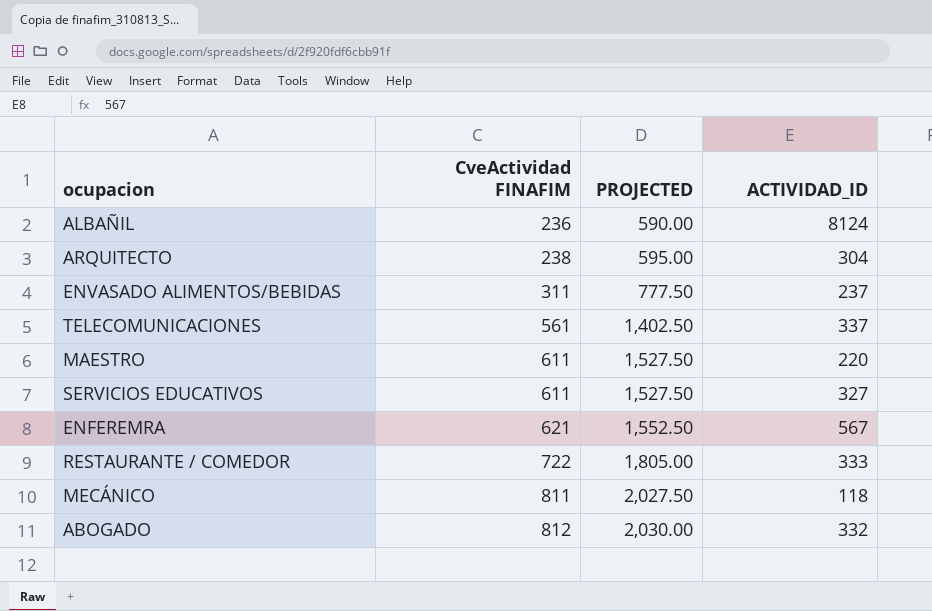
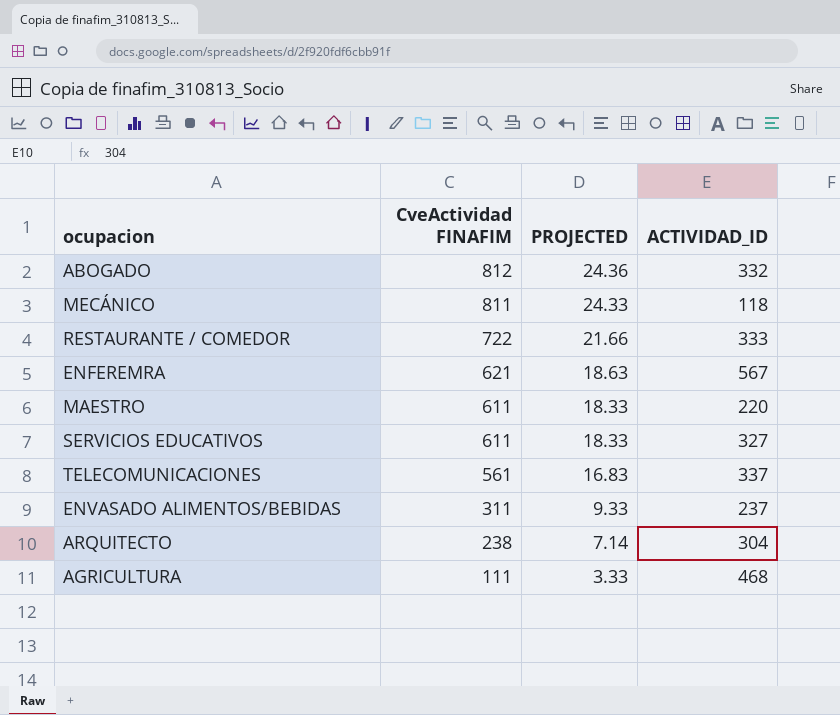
row order: CveActividad FINAFIM ascending -> CveActividad FINAFIM descending
column PROJECTED | formula: [CveActividad FINAFIM] * 2.5 -> [CveActividad FINAFIM] * 0.03
row ALBAÑIL: 236 | 590.00 | 8124 -> none
row AGRICULTURA: none -> 111 | 3.33 | 468

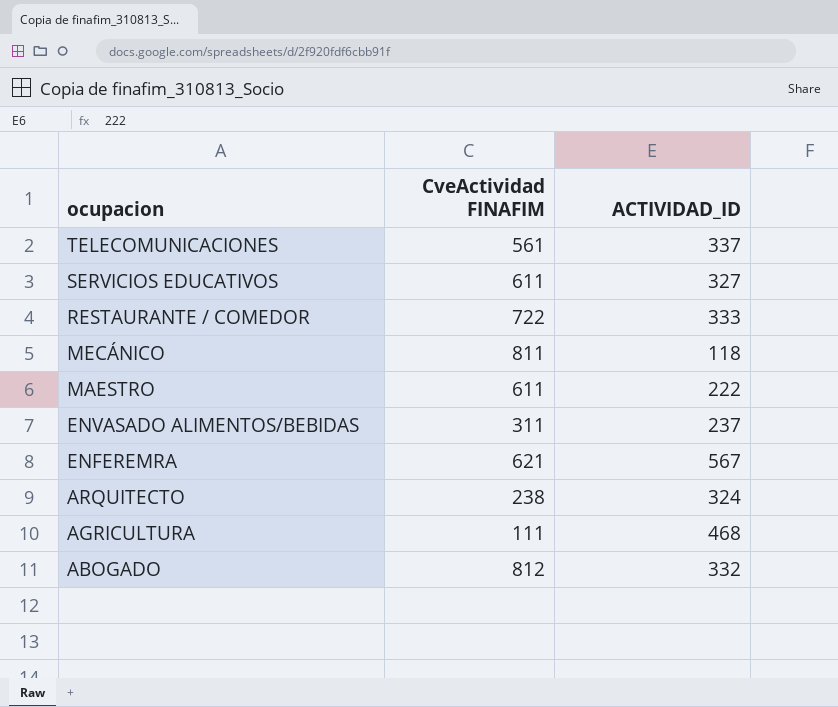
row order: CveActividad FINAFIM descending -> ocupacion descending
column PROJECTED | formula: [CveActividad FINAFIM] * 0.03 -> none
MAESTRO | ACTIVIDAD_ID: 220 -> 222
ARQUITECTO | ACTIVIDAD_ID: 304 -> 324

